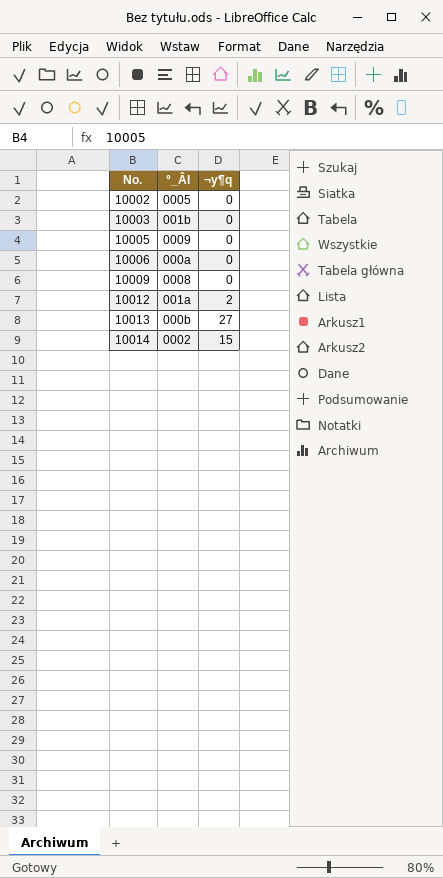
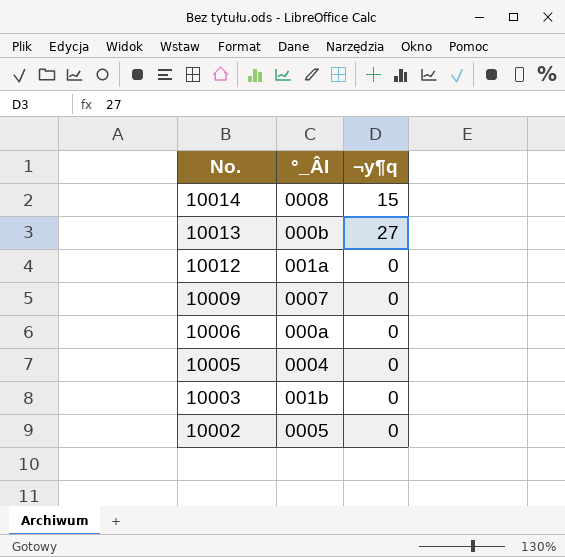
row order: No. ascending -> No. descending
10014 | °_ÂI: 0002 -> 0008
10012 | ¬y¶q: 2 -> 0
10009 | °_ÂI: 0008 -> 0007
10005 | °_ÂI: 0009 -> 0004

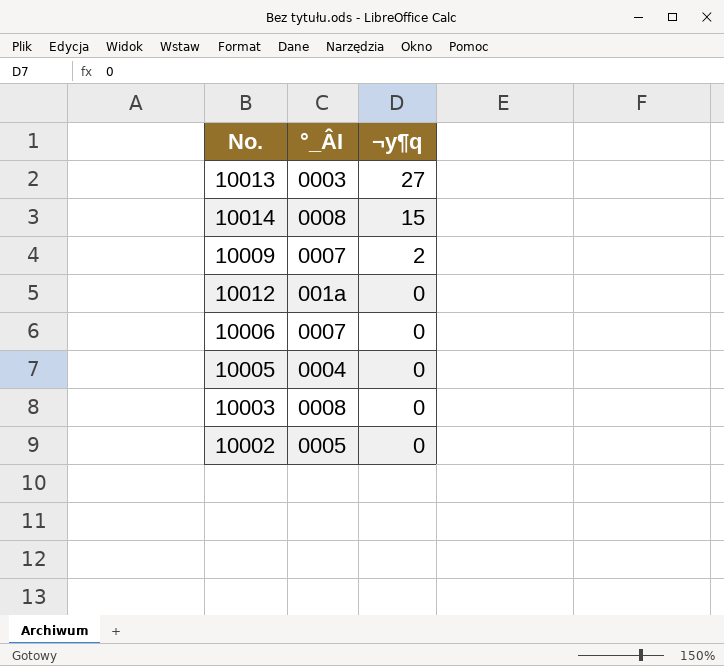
row order: No. descending -> ¬y¶q descending
10013 | °_ÂI: 000b -> 0003
10009 | ¬y¶q: 0 -> 2
10006 | °_ÂI: 000a -> 0007
10003 | °_ÂI: 001b -> 0008

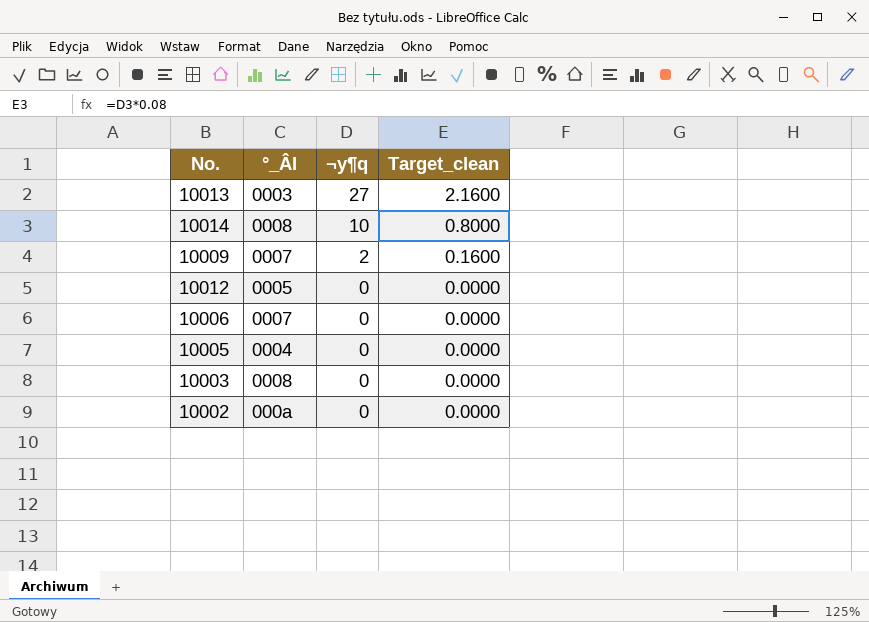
column Target_clean | formula: none -> [¬y¶q] * 0.08
10014 | ¬y¶q: 15 -> 10
10012 | °_ÂI: 001a -> 0005
10002 | °_ÂI: 0005 -> 000a

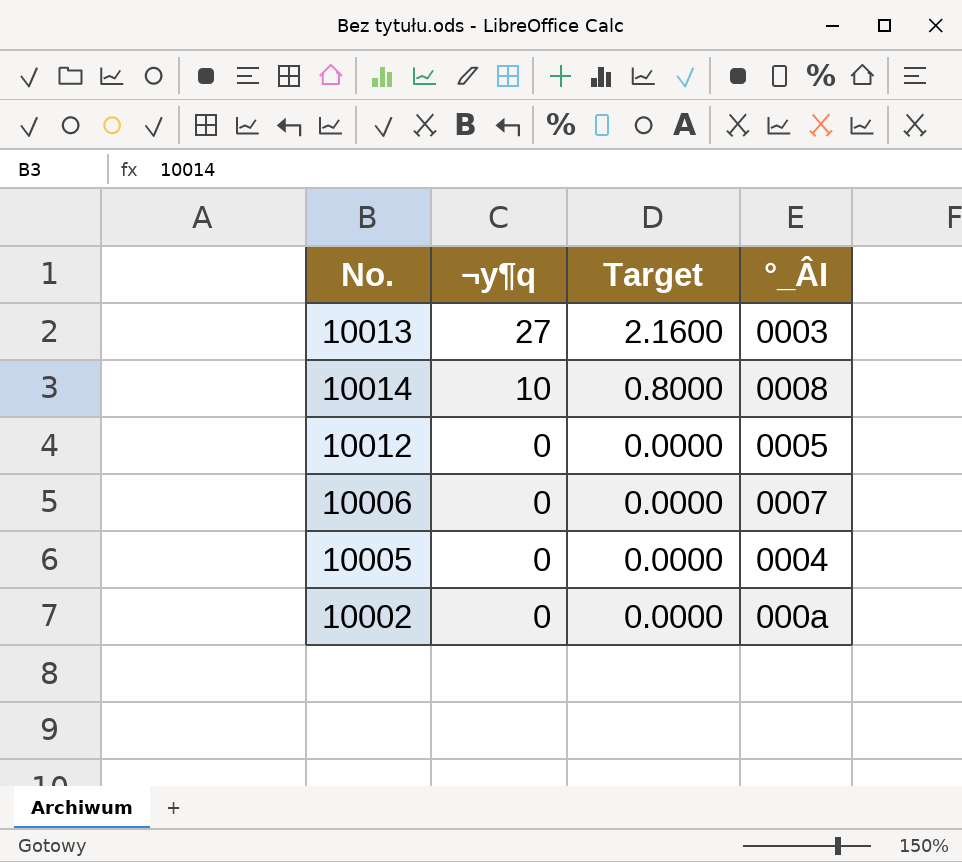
column name: Target_clean -> Target
column °_ÂI | position: 2 -> 4
row 10009: 0007 | 2 | 0.1600 -> none
row 10003: 0008 | 0 | 0.0000 -> none

